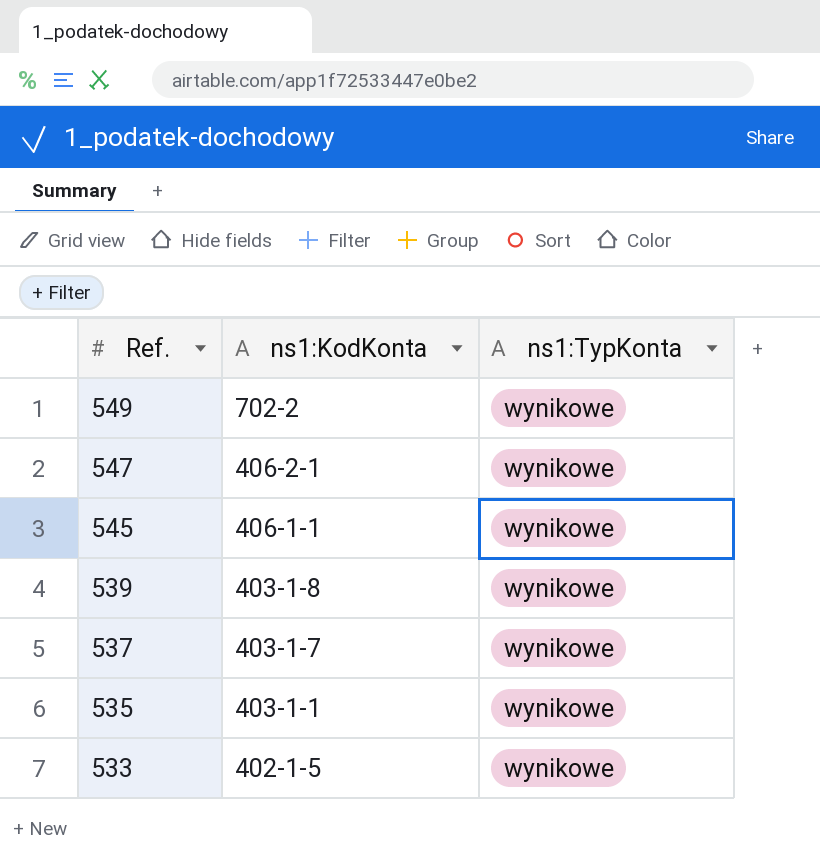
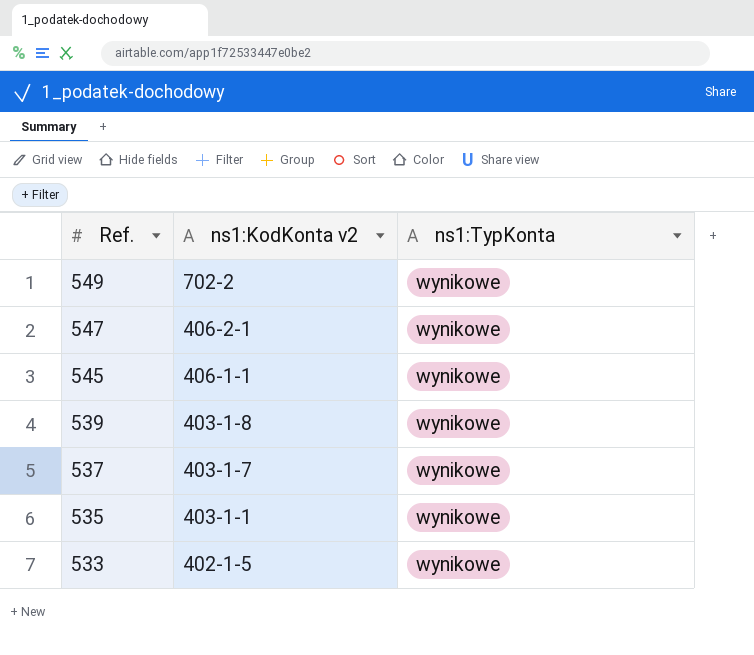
column name: ns1:KodKonta -> ns1:KodKonta v2

